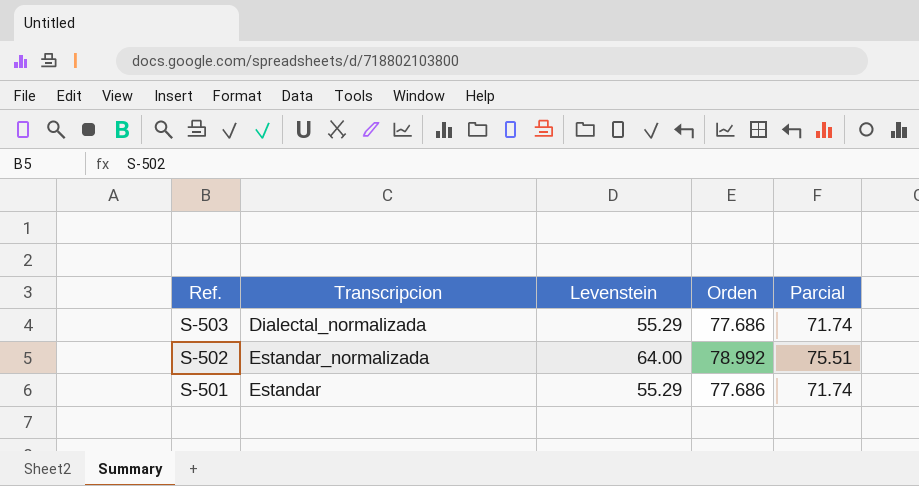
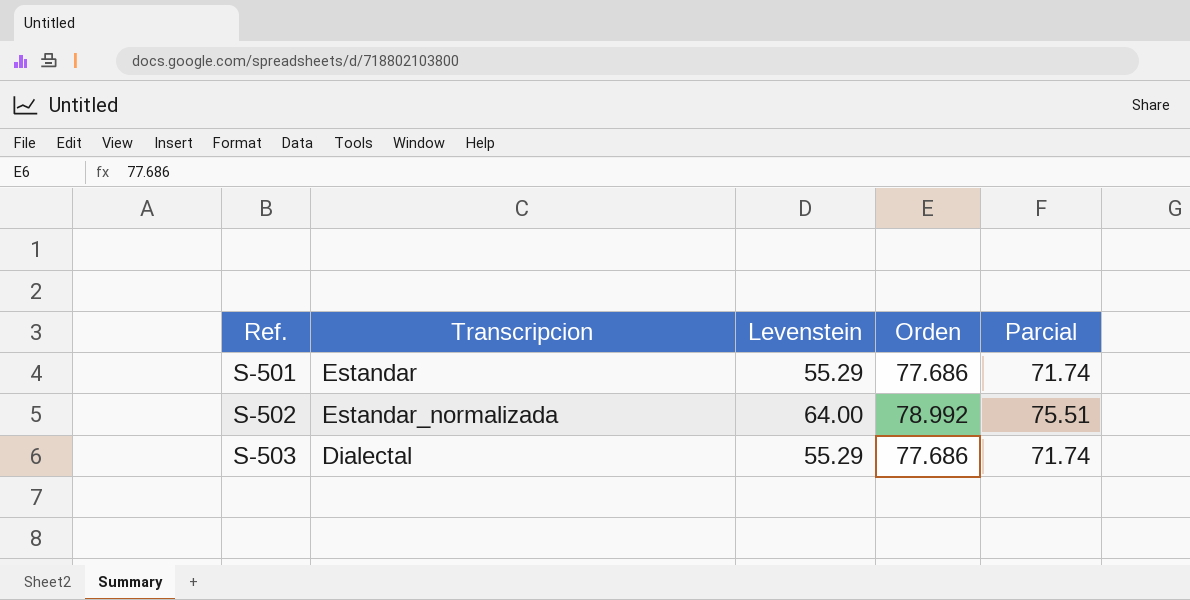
row order: Ref. descending -> Ref. ascending
S-503 | Transcripcion: Dialectal_normalizada -> Dialectal

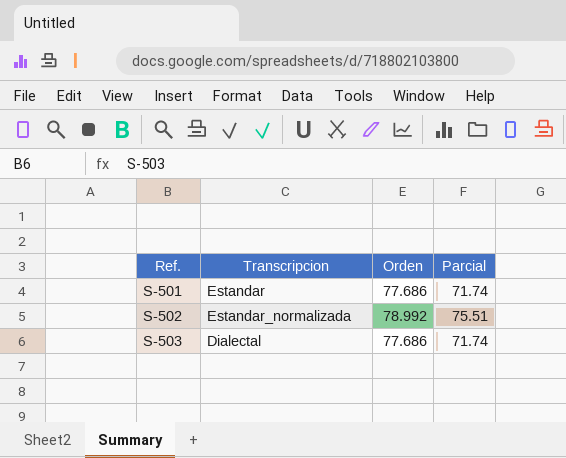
column Levenstein | position: 3 -> none

